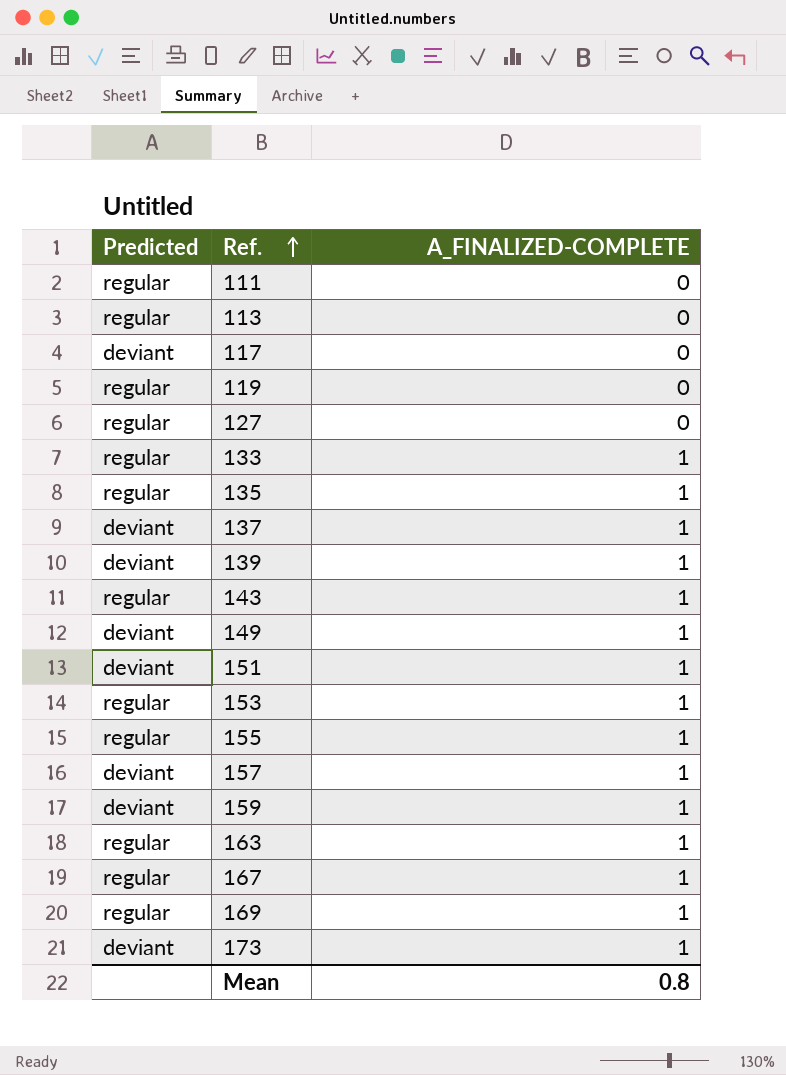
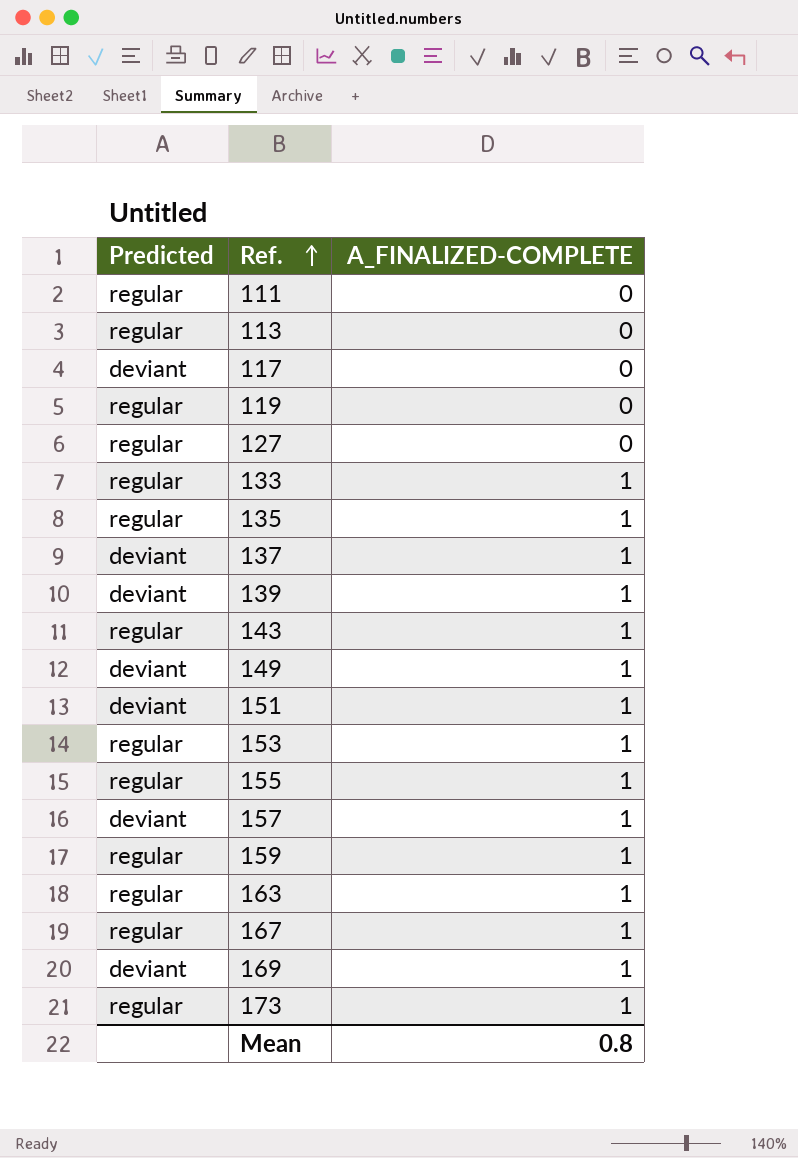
159 | Predicted: deviant -> regular
169 | Predicted: regular -> deviant
173 | Predicted: deviant -> regular

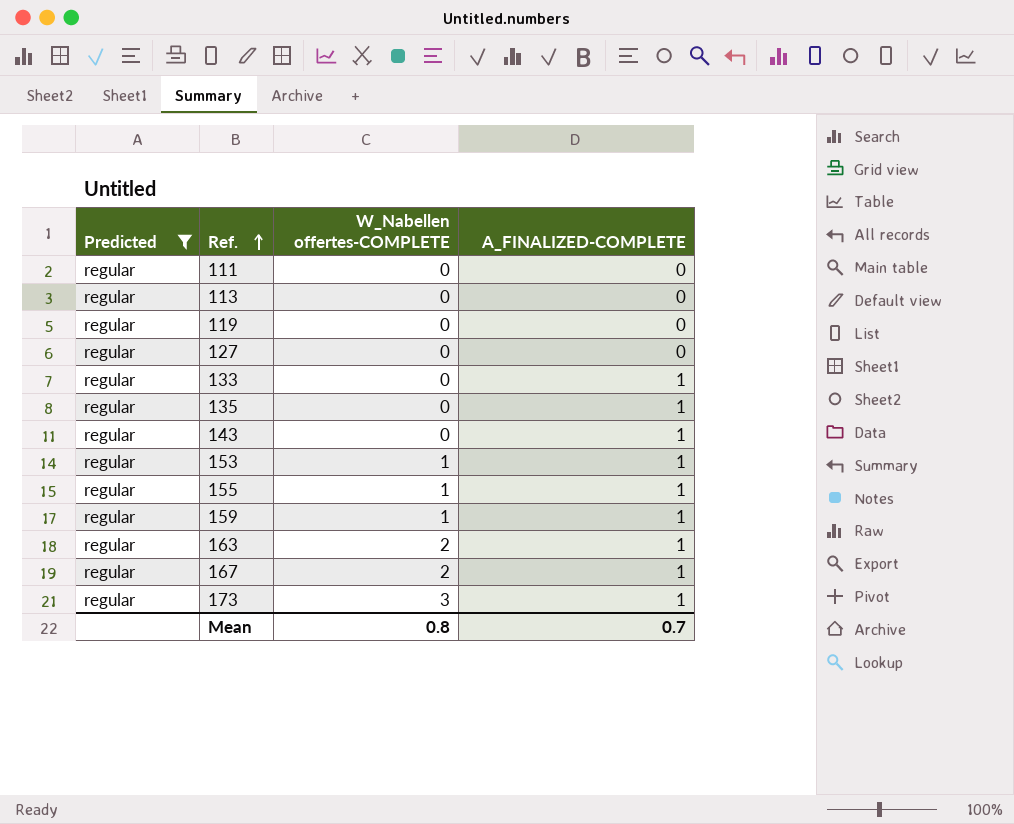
filter: none -> Predicted = regular
column W_Nabellen offertes-COMPLETE | position: none -> 3
Mean | A_FINALIZED-COMPLETE: 0.8 -> 0.7

